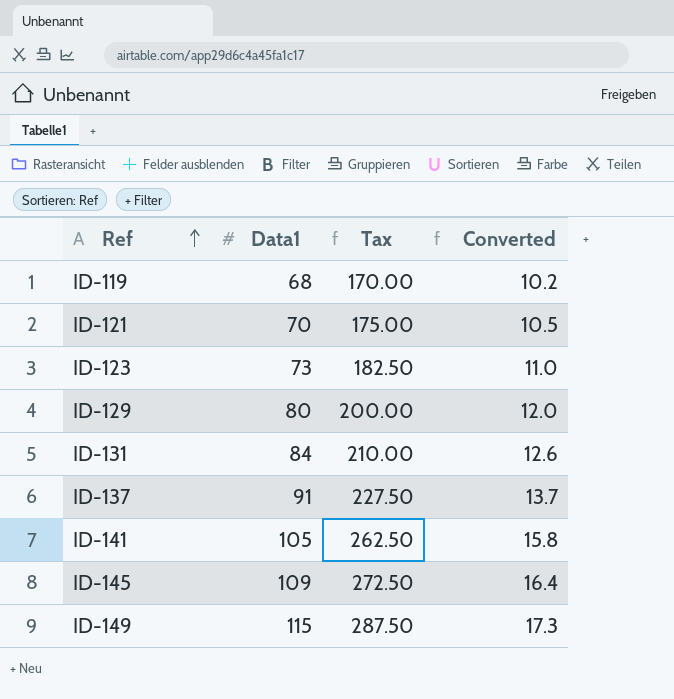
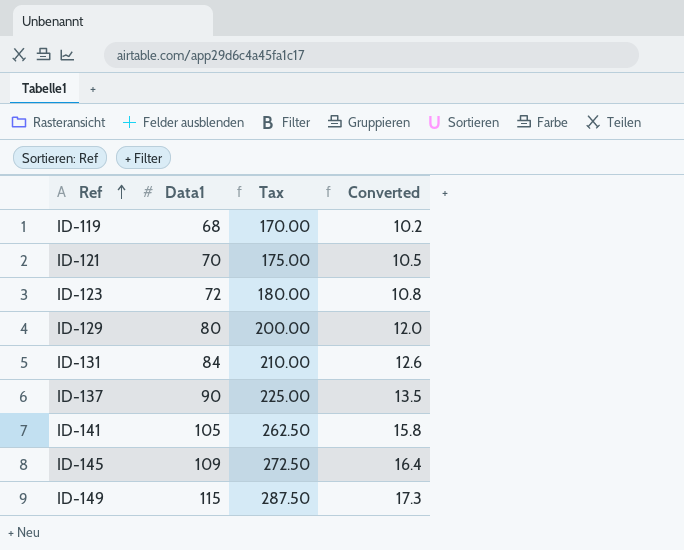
ID-123 | Data1: 73 -> 72
ID-123 | Tax: 182.50 -> 180.00
ID-123 | Converted: 11.0 -> 10.8
ID-137 | Data1: 91 -> 90
ID-137 | Tax: 227.50 -> 225.00
ID-137 | Converted: 13.7 -> 13.5

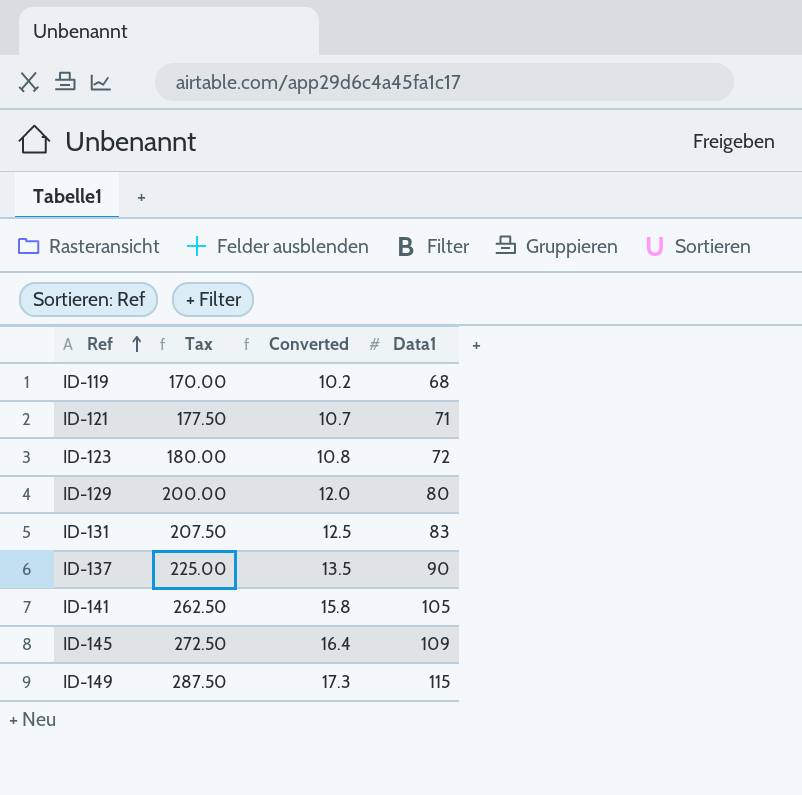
column Data1 | position: 2 -> 4
ID-121 | Tax: 175.00 -> 177.50
ID-121 | Converted: 10.5 -> 10.7
ID-121 | Data1: 70 -> 71
ID-131 | Tax: 210.00 -> 207.50
ID-131 | Converted: 12.6 -> 12.5
ID-131 | Data1: 84 -> 83

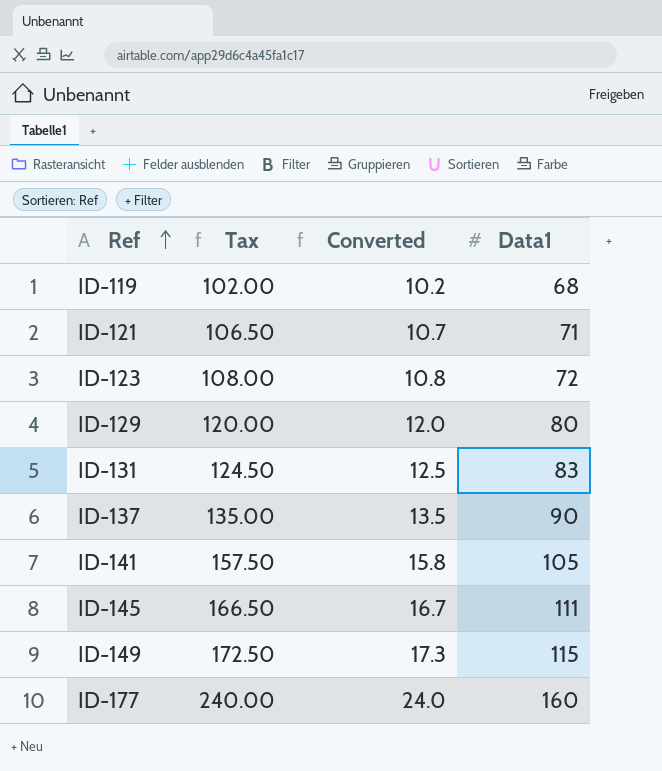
column Tax | formula: [Data1] * 2.5 -> [Data1] * 1.5
ID-145 | Converted: 16.4 -> 16.7
ID-145 | Data1: 109 -> 111
row ID-177: none -> 240.00 | 24.0 | 160

